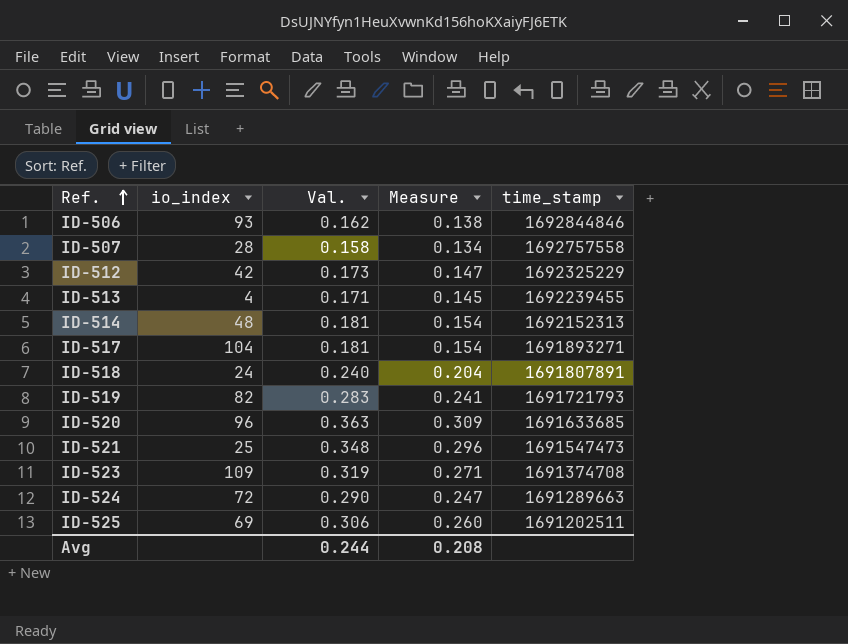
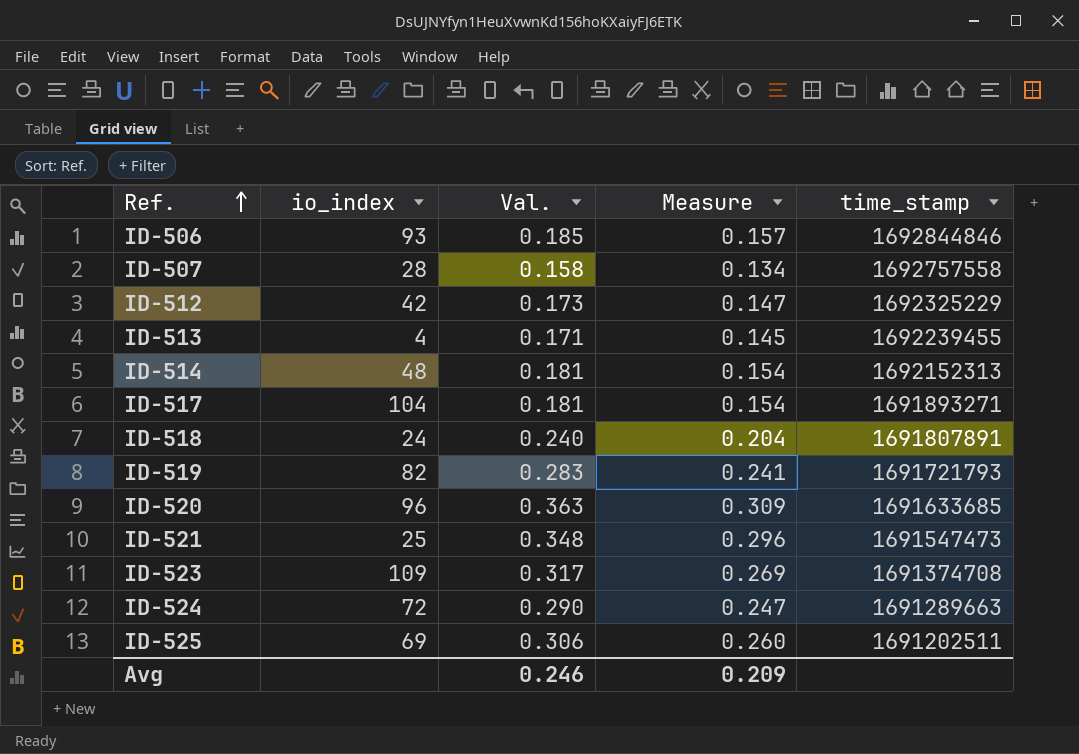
ID-506 | Val.: 0.162 -> 0.185
ID-506 | Measure: 0.138 -> 0.157
ID-523 | Val.: 0.319 -> 0.317
ID-523 | Measure: 0.271 -> 0.269
Avg | Val.: 0.244 -> 0.246
Avg | Measure: 0.208 -> 0.209

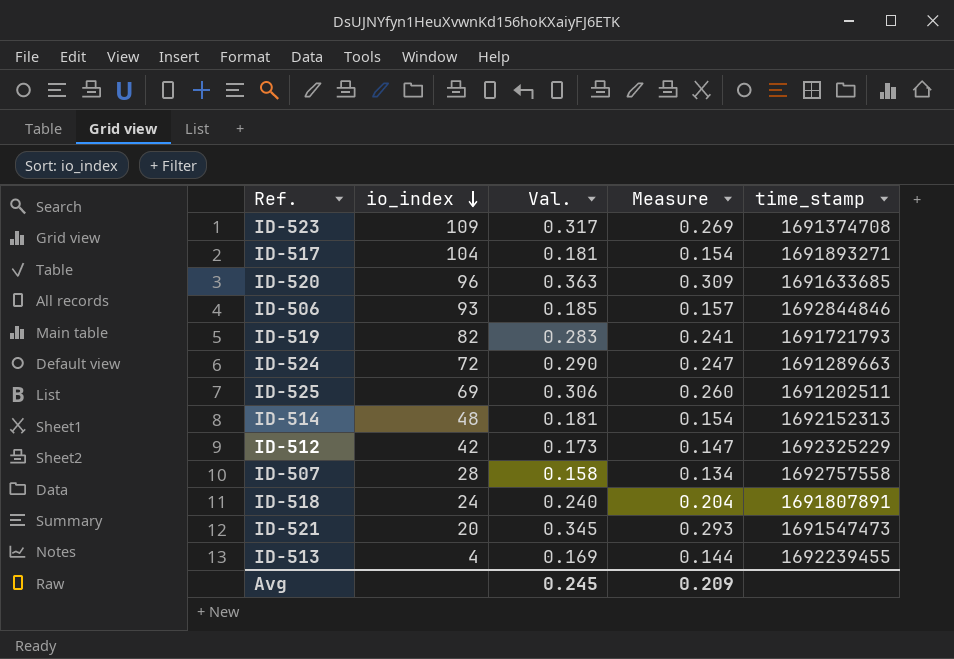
row order: Ref. ascending -> io_index descending
ID-521 | io_index: 25 -> 20
ID-521 | Val.: 0.348 -> 0.345
ID-521 | Measure: 0.296 -> 0.293
ID-513 | Val.: 0.171 -> 0.169
ID-513 | Measure: 0.145 -> 0.144
Avg | Val.: 0.246 -> 0.245

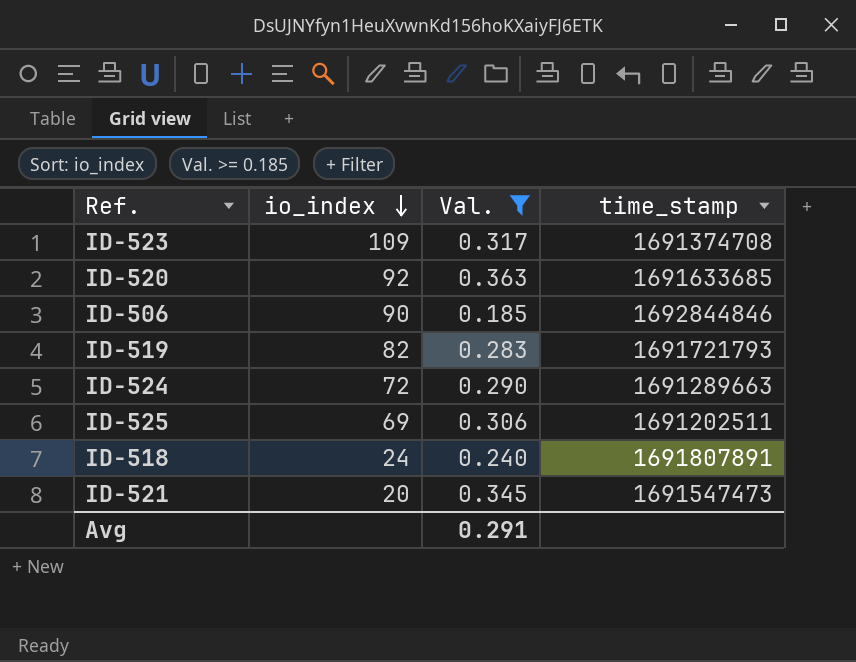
filter: none -> Val. >= 0.185
column Measure | formula: [Val.] * 0.85 -> none
ID-520 | io_index: 96 -> 92
ID-506 | io_index: 93 -> 90
Avg | Val.: 0.245 -> 0.291

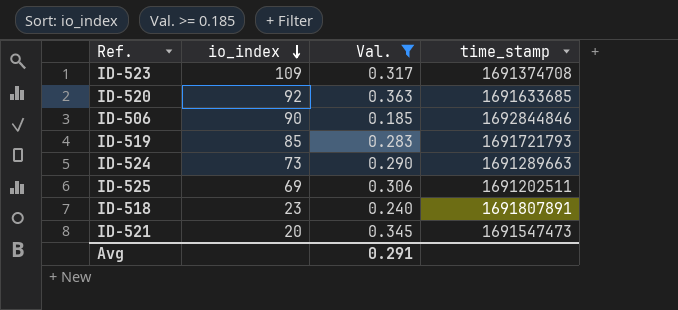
ID-519 | io_index: 82 -> 85
ID-524 | io_index: 72 -> 73
ID-518 | io_index: 24 -> 23

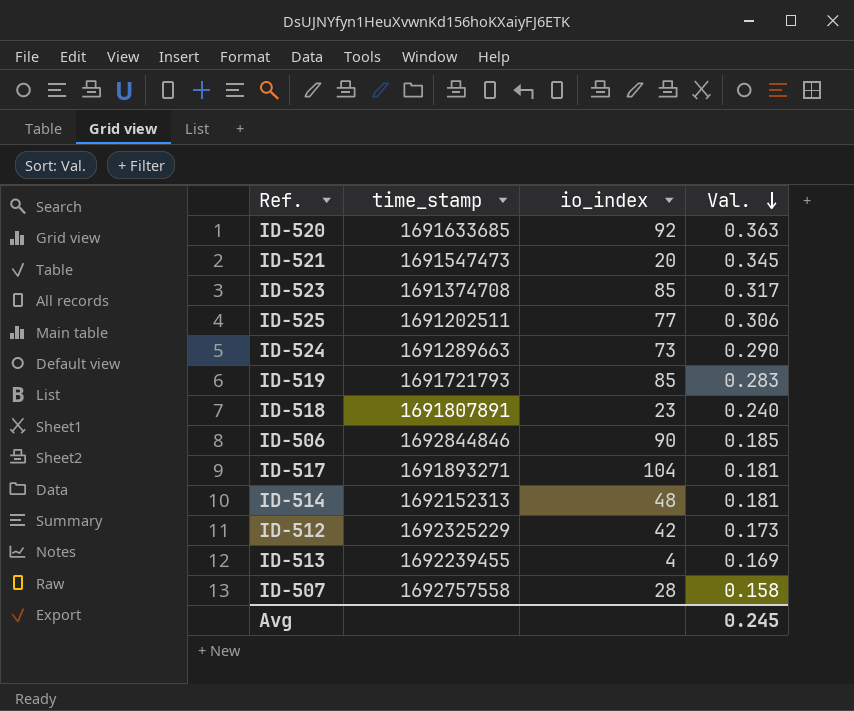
filter: Val. >= 0.185 -> none
row order: io_index descending -> Val. descending
column time_stamp | position: 4 -> 2
ID-523 | io_index: 109 -> 85
ID-525 | io_index: 69 -> 77
Avg | Val.: 0.291 -> 0.245

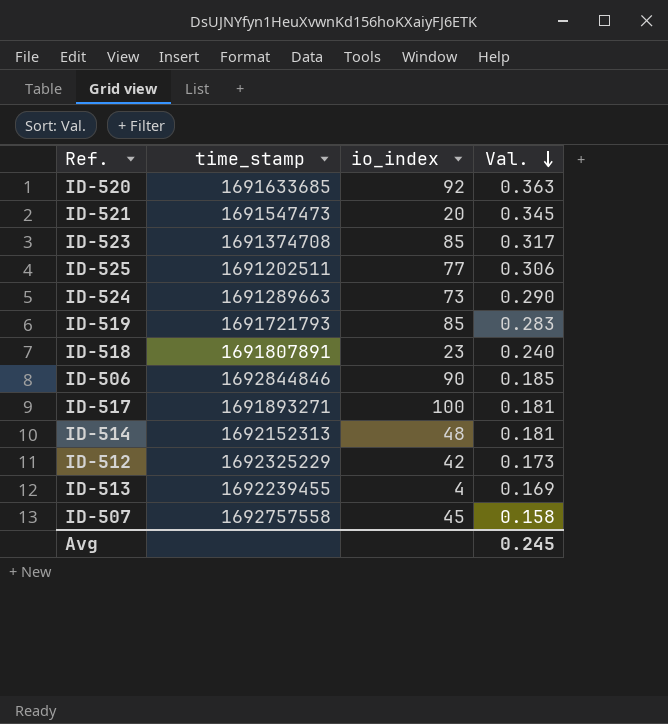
ID-517 | io_index: 104 -> 100
ID-507 | io_index: 28 -> 45

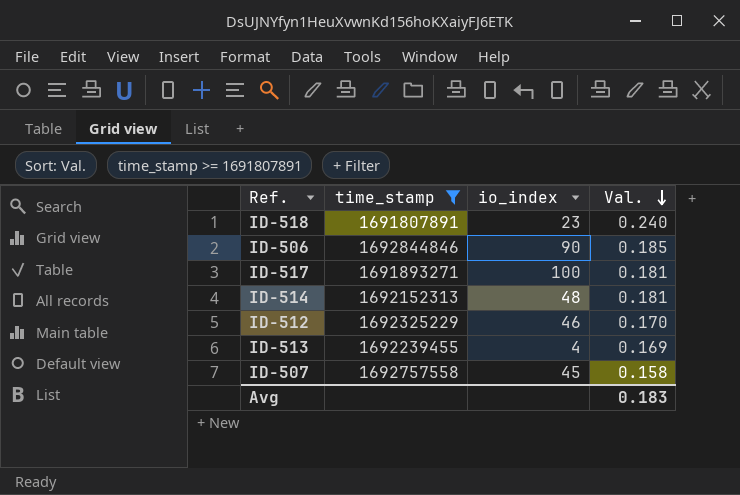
filter: none -> time_stamp >= 1691807891
ID-512 | io_index: 42 -> 46
ID-512 | Val.: 0.173 -> 0.170
Avg | Val.: 0.245 -> 0.183

